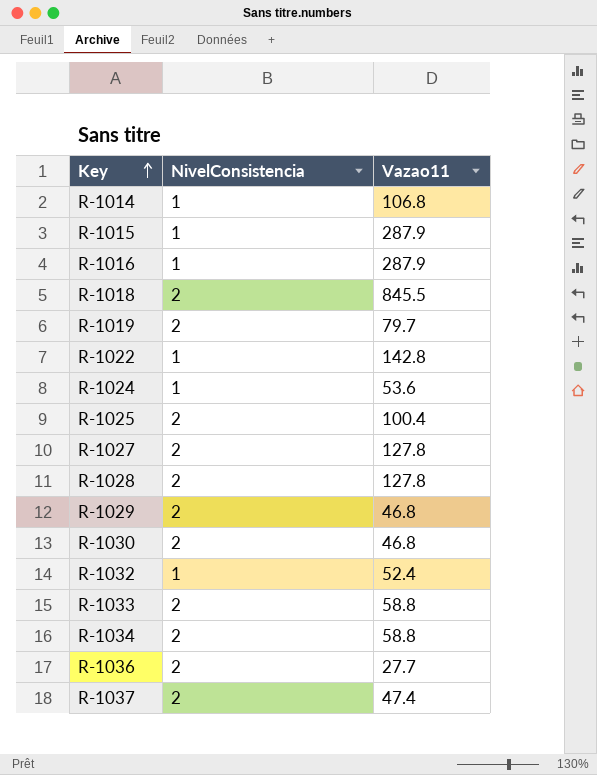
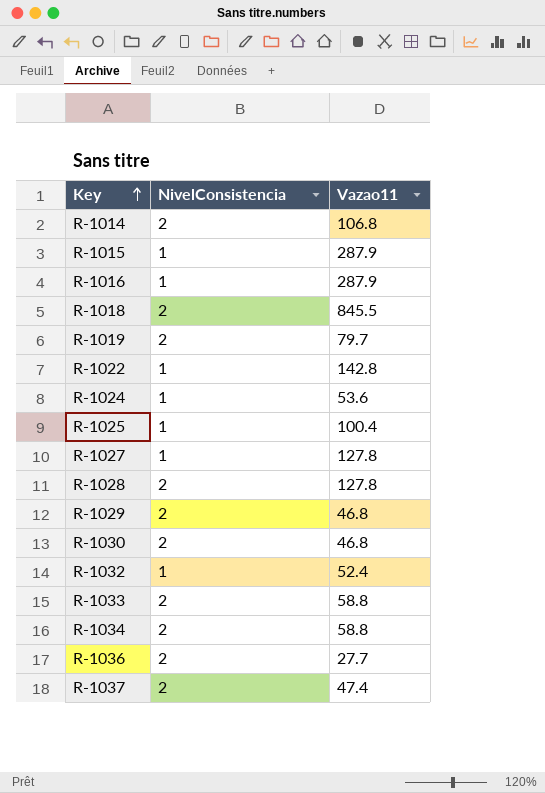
R-1014 | NivelConsistencia: 1 -> 2
R-1025 | NivelConsistencia: 2 -> 1
R-1027 | NivelConsistencia: 2 -> 1

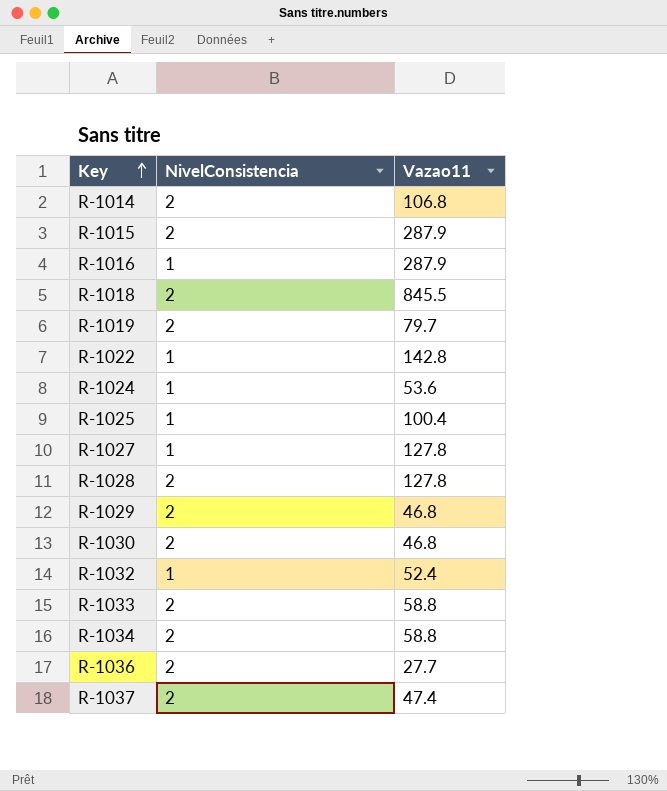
R-1015 | NivelConsistencia: 1 -> 2

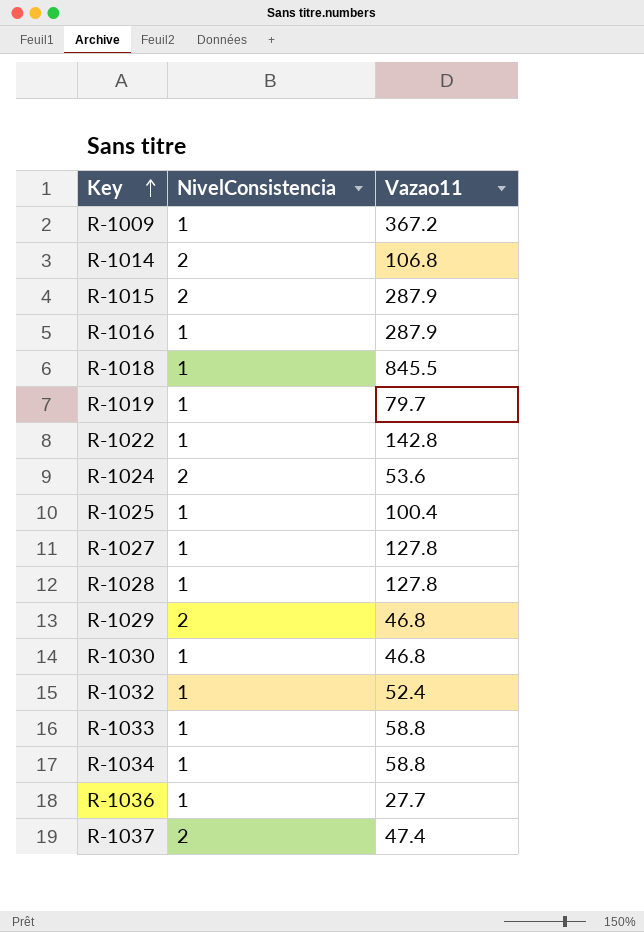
row R-1009: none -> 1 | 367.2
R-1018 | NivelConsistencia: 2 -> 1
R-1019 | NivelConsistencia: 2 -> 1
R-1024 | NivelConsistencia: 1 -> 2
R-1028 | NivelConsistencia: 2 -> 1
R-1030 | NivelConsistencia: 2 -> 1
R-1033 | NivelConsistencia: 2 -> 1
R-1034 | NivelConsistencia: 2 -> 1
R-1036 | NivelConsistencia: 2 -> 1

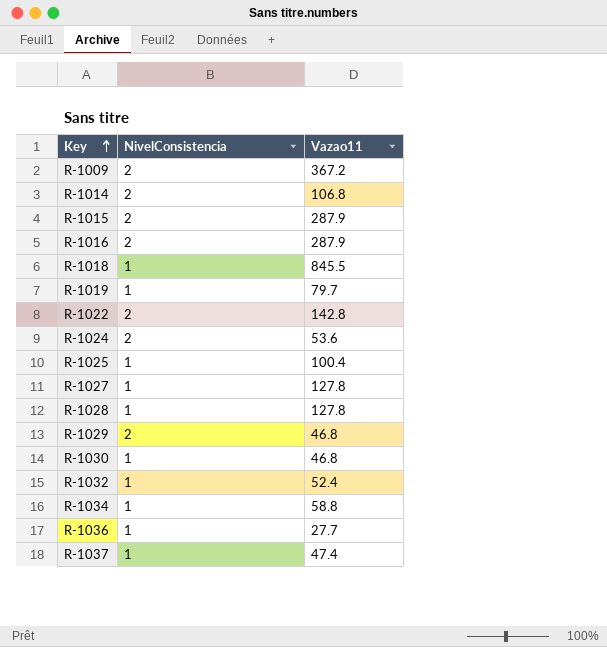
row R-1033: 1 | 58.8 -> none
R-1009 | NivelConsistencia: 1 -> 2
R-1016 | NivelConsistencia: 1 -> 2
R-1022 | NivelConsistencia: 1 -> 2
R-1037 | NivelConsistencia: 2 -> 1

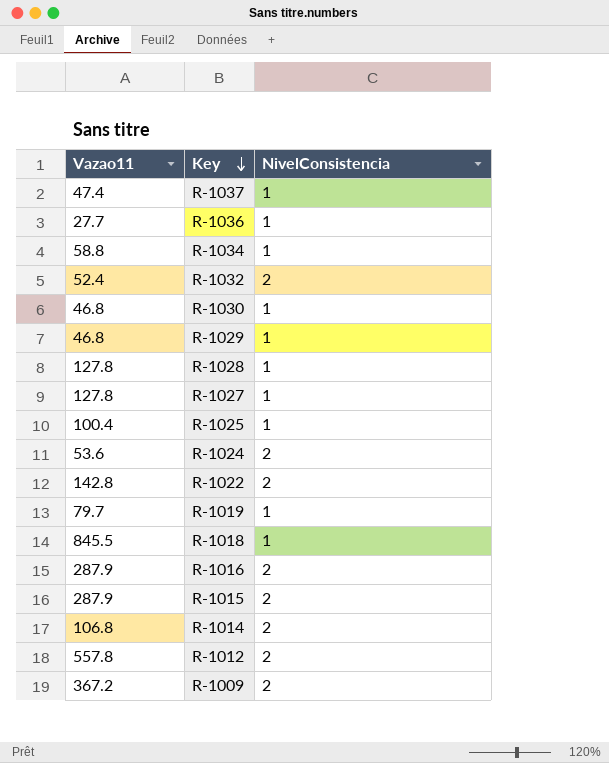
row order: Key ascending -> Key descending
column Vazao11 | position: 3 -> 1
R-1032 | NivelConsistencia: 1 -> 2
R-1029 | NivelConsistencia: 2 -> 1
row R-1012: none -> 557.8 | 2

